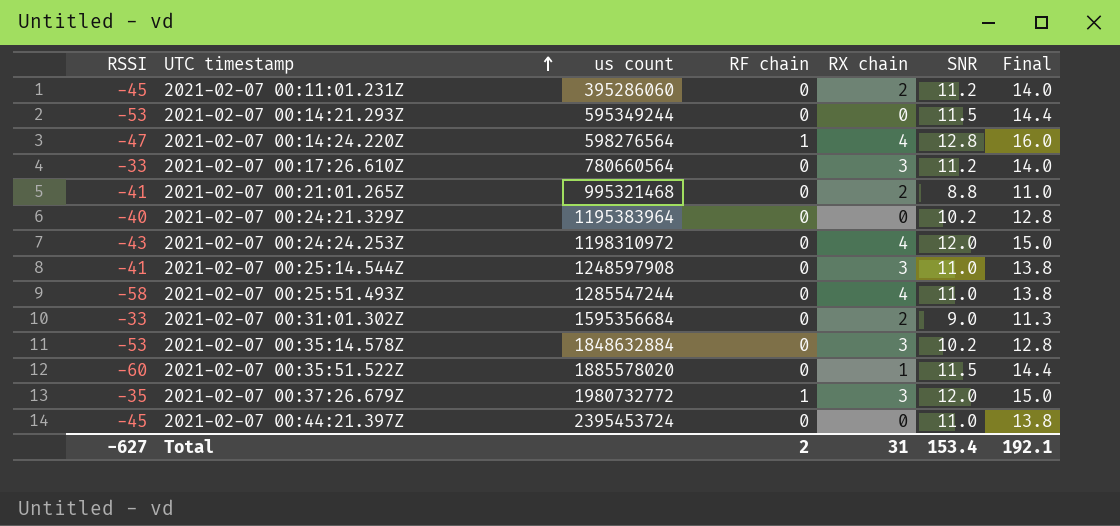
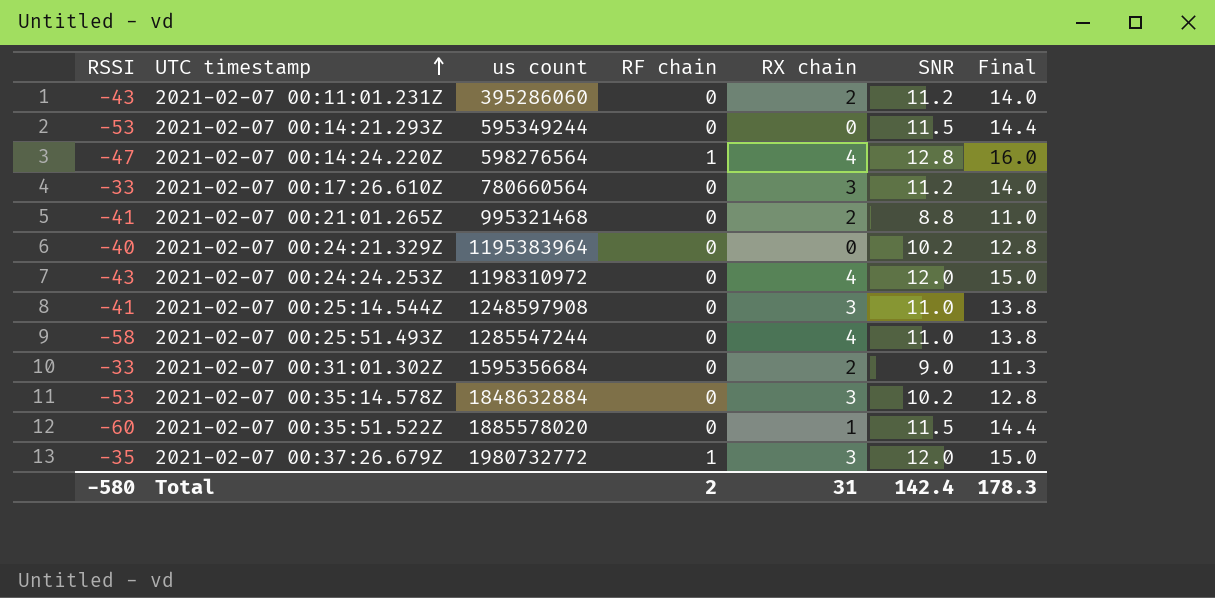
row 2021-02-07 00:44:21.397Z: -45 | 2395453724 | 0 | 0 | 11.0 | 13.8 -> none
2021-02-07 00:11:01.231Z | RSSI: -45 -> -43
Total | RSSI: -627 -> -580
Total | SNR: 153.4 -> 142.4
Total | Final: 192.1 -> 178.3

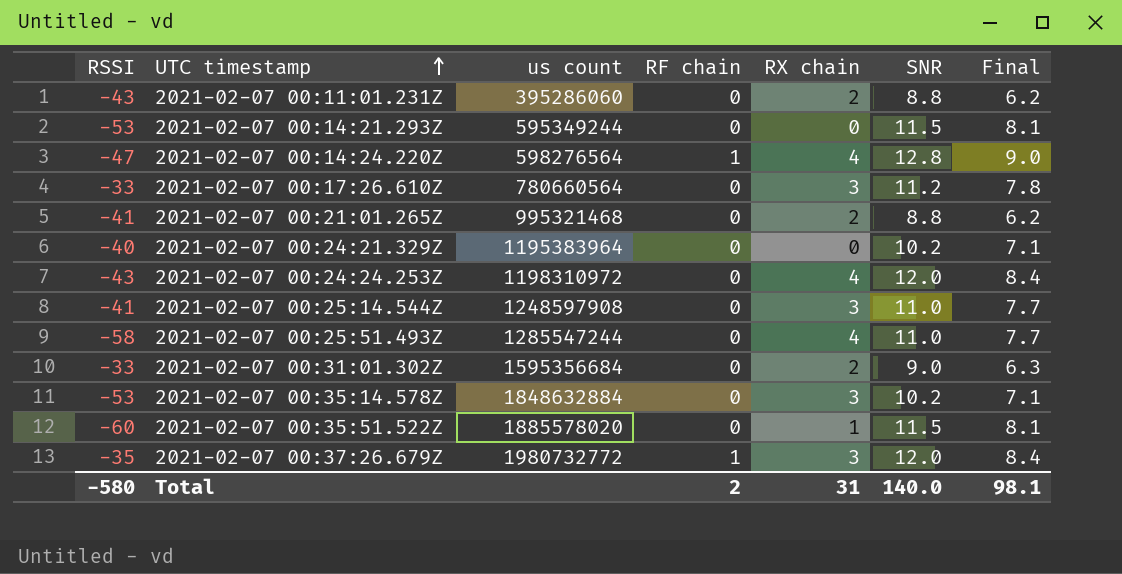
column Final | formula: [SNR] * 1.25 -> [SNR] * 0.7
2021-02-07 00:11:01.231Z | SNR: 11.2 -> 8.8
Total | SNR: 142.4 -> 140.0
Total | Final: 178.3 -> 98.1

